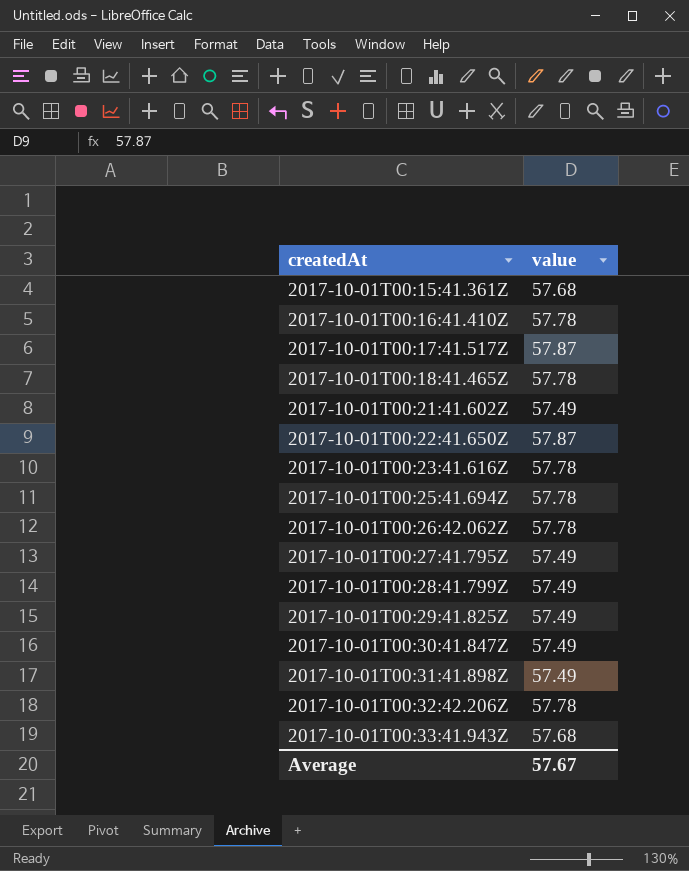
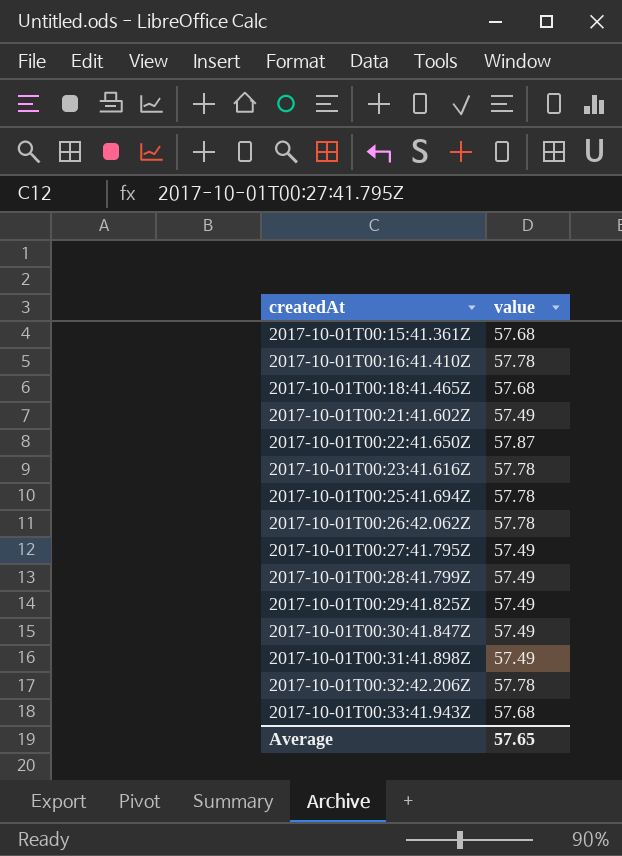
row 2017-10-01T00:17:41.517Z: 57.87 -> none
2017-10-01T00:18:41.465Z | value: 57.78 -> 57.68
Average | value: 57.67 -> 57.65

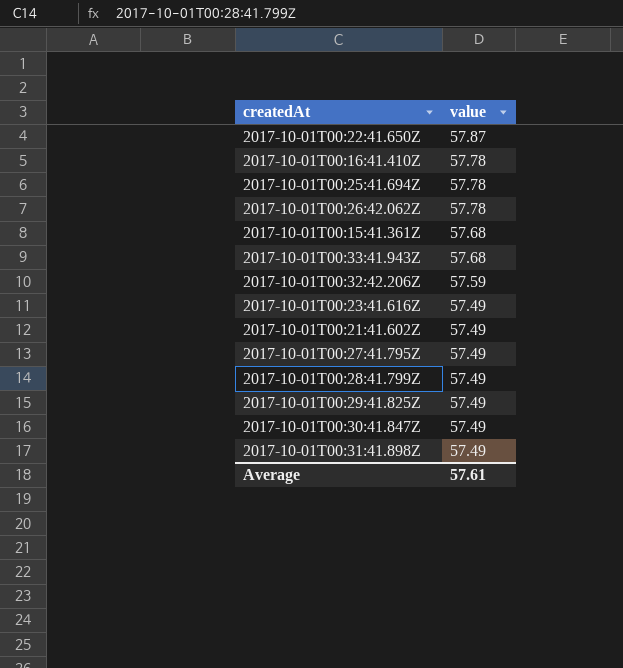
row order: createdAt ascending -> value descending
row 2017-10-01T00:18:41.465Z: 57.68 -> none
2017-10-01T00:32:42.206Z | value: 57.78 -> 57.59
2017-10-01T00:23:41.616Z | value: 57.78 -> 57.49
Average | value: 57.65 -> 57.61

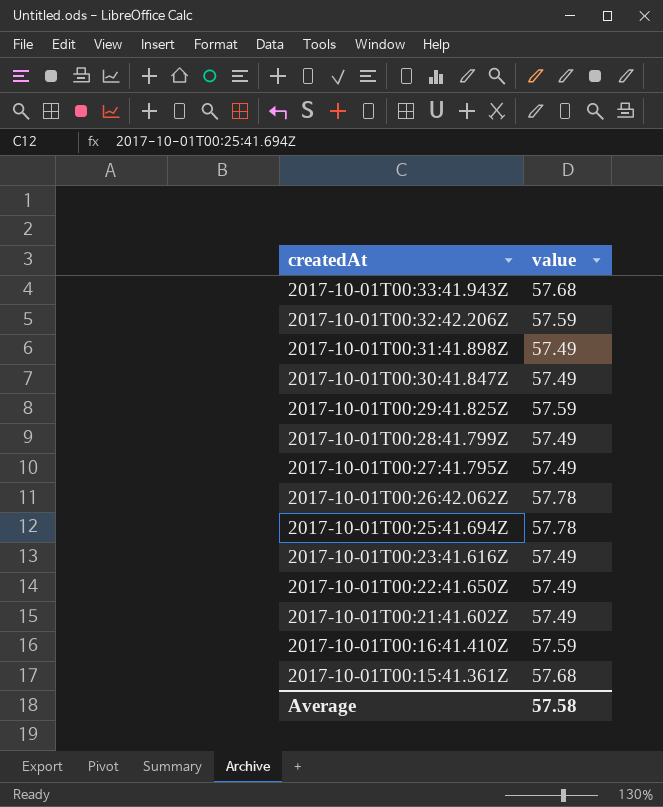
row order: value descending -> createdAt descending
2017-10-01T00:29:41.825Z | value: 57.49 -> 57.59
2017-10-01T00:22:41.650Z | value: 57.87 -> 57.49
2017-10-01T00:16:41.410Z | value: 57.78 -> 57.59
Average | value: 57.61 -> 57.58

